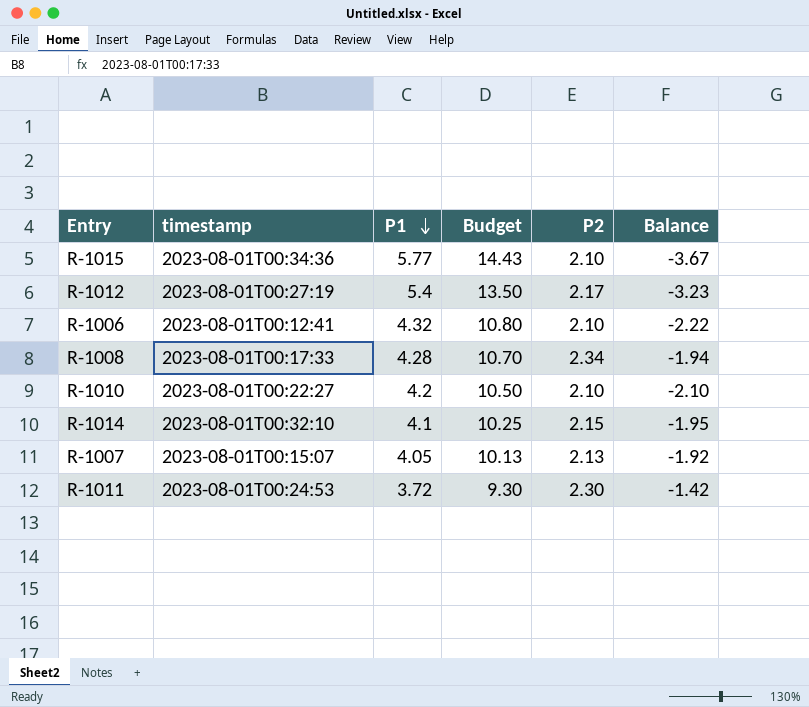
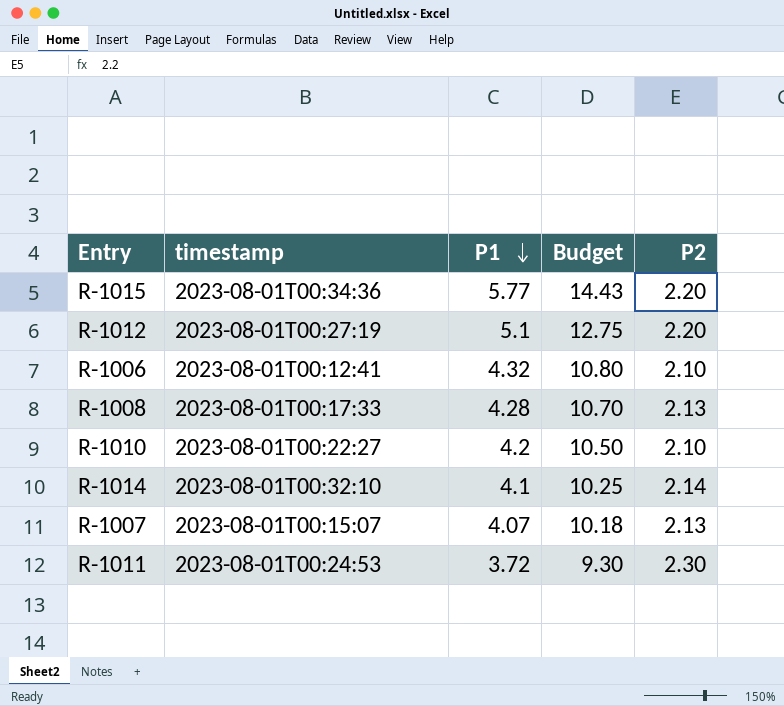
column Balance | formula: [P2] - [P1] -> none
R-1015 | P2: 2.10 -> 2.20
R-1012 | P1: 5.4 -> 5.1
R-1012 | Budget: 13.50 -> 12.75
R-1012 | P2: 2.17 -> 2.20
R-1008 | P2: 2.34 -> 2.13
R-1014 | P2: 2.15 -> 2.14
R-1007 | P1: 4.05 -> 4.07
R-1007 | Budget: 10.13 -> 10.18

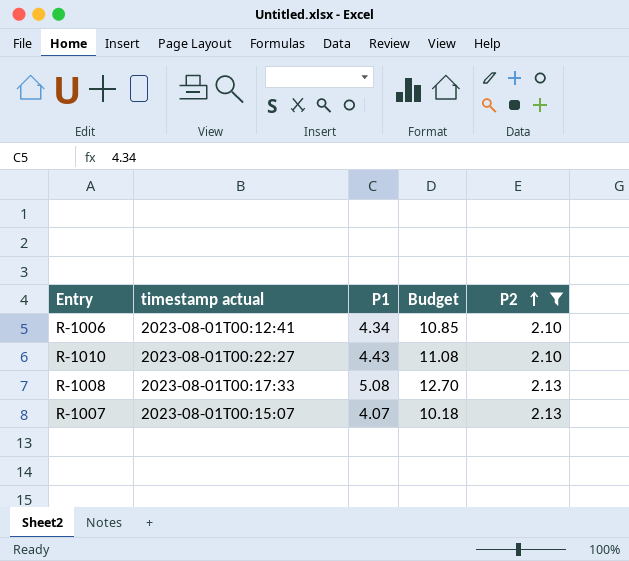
filter: none -> P2 <= 2.13
row order: P1 descending -> P2 ascending
column name: timestamp -> timestamp actual
R-1006 | P1: 4.32 -> 4.34
R-1006 | Budget: 10.80 -> 10.85
R-1010 | P1: 4.2 -> 4.43
R-1010 | Budget: 10.50 -> 11.08
R-1008 | P1: 4.28 -> 5.08
R-1008 | Budget: 10.70 -> 12.70

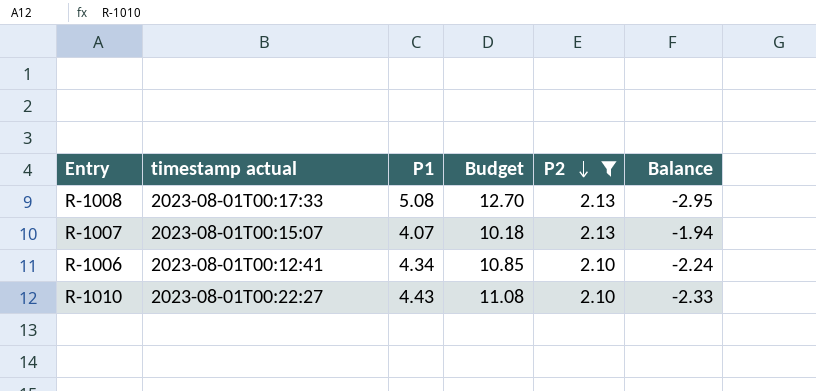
row order: P2 ascending -> P2 descending
column Balance | formula: none -> [P2] - [P1]

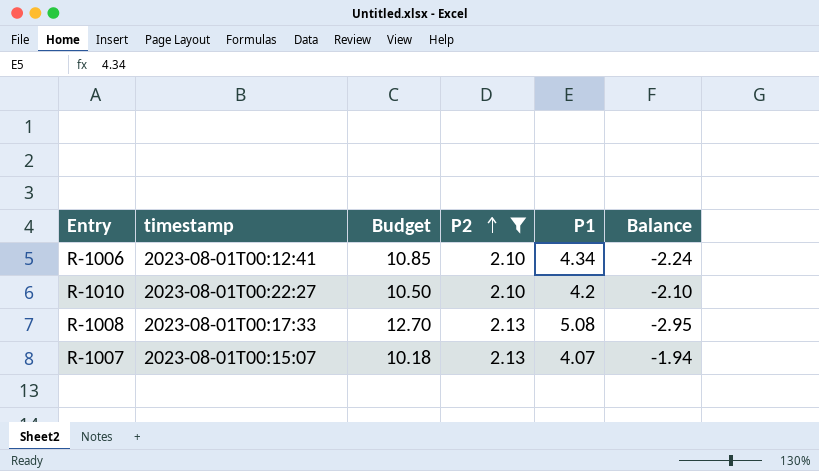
row order: P2 descending -> P2 ascending
column name: timestamp actual -> timestamp
column P1 | position: 3 -> 5
R-1010 | Budget: 11.08 -> 10.50
R-1010 | P1: 4.43 -> 4.2
R-1010 | Balance: -2.33 -> -2.10

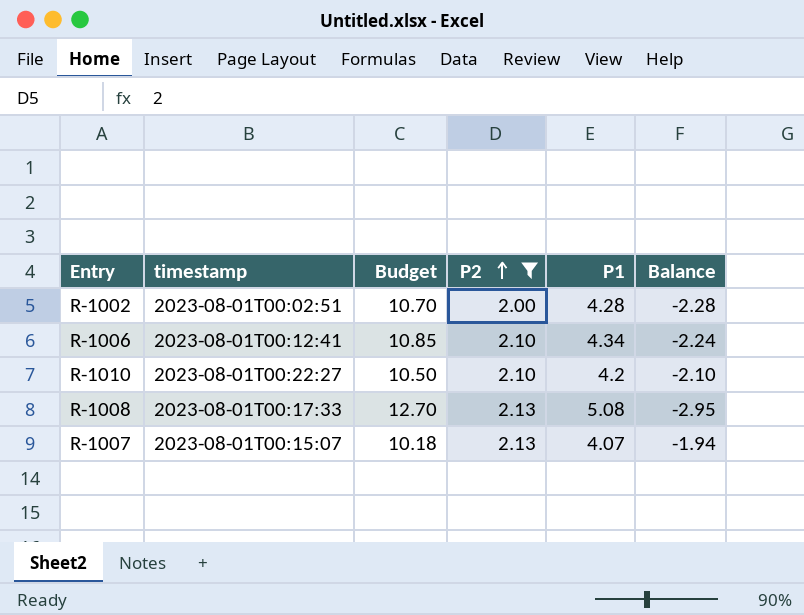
row R-1002: none -> 2023-08-01T00:02:51 | 10.70 | 2.00 | 4.28 | -2.28

